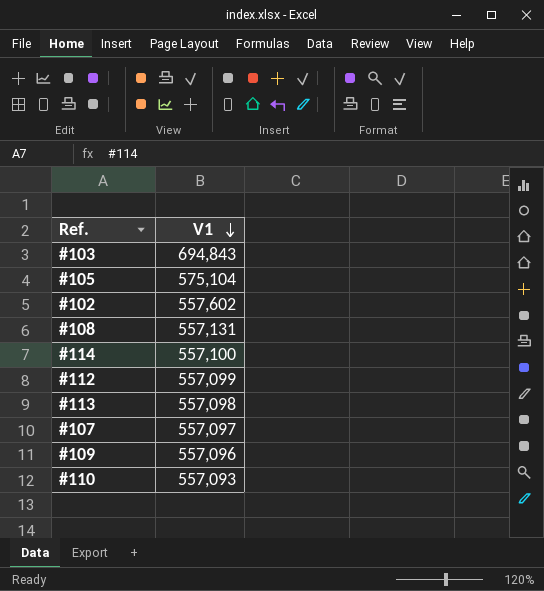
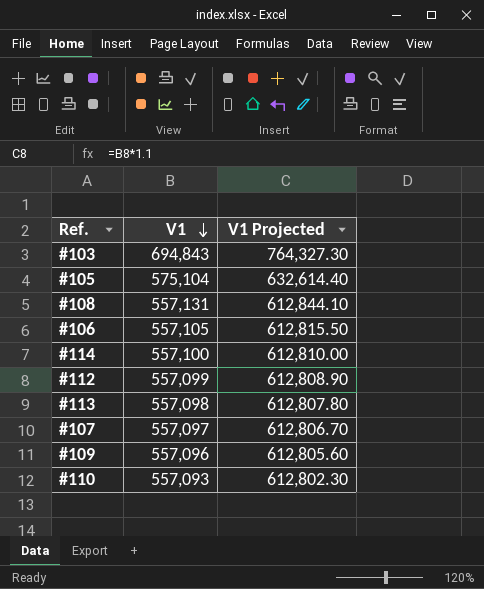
column V1 Projected | formula: none -> [V1] * 1.1
row #102: 557,602 -> none
row #106: none -> 557,105 | 612,815.50

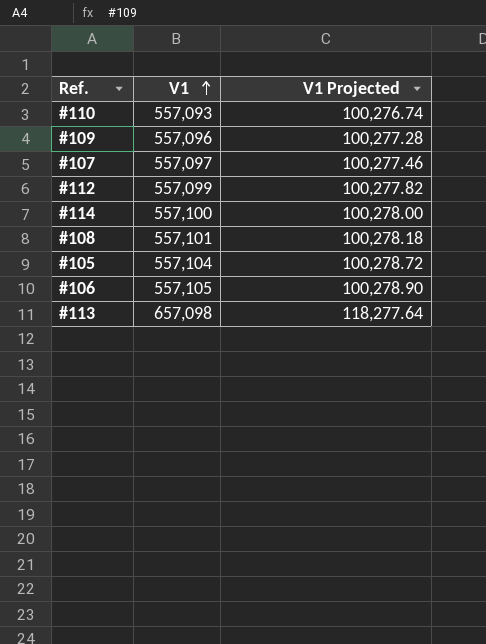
row order: V1 descending -> V1 ascending
column V1 Projected | formula: [V1] * 1.1 -> [V1] * 0.18
row #103: 694,843 | 764,327.30 -> none
#108 | V1: 557,131 -> 557,101
#105 | V1: 575,104 -> 557,104
#113 | V1: 557,098 -> 657,098

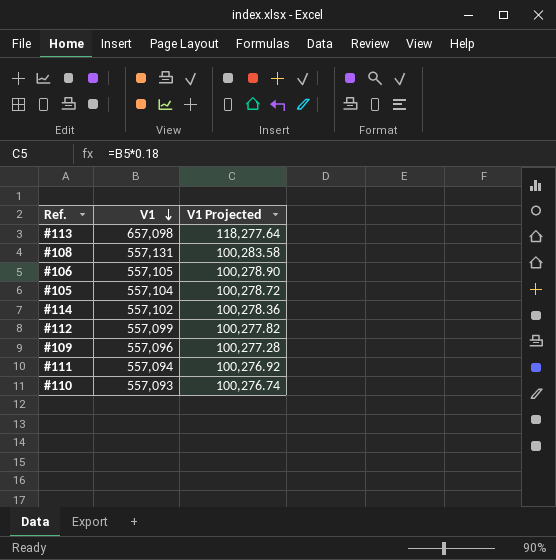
row order: V1 ascending -> V1 descending
row #107: 557,097 | 100,277.46 -> none
#108 | V1: 557,101 -> 557,131
#108 | V1 Projected: 100,278.18 -> 100,283.58
#114 | V1: 557,100 -> 557,102
#114 | V1 Projected: 100,278.00 -> 100,278.36
row #111: none -> 557,094 | 100,276.92

